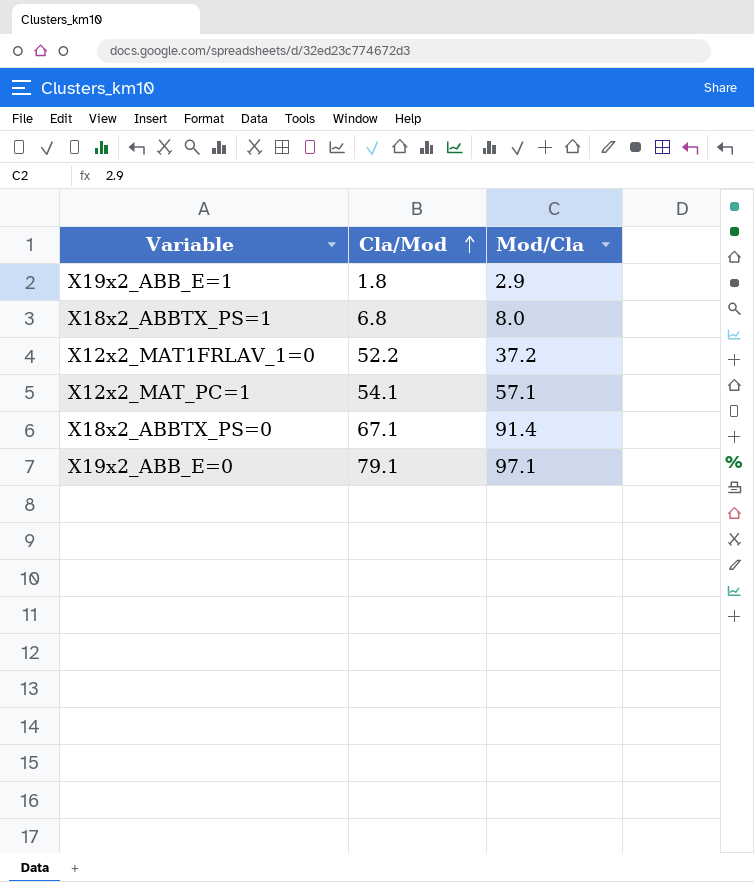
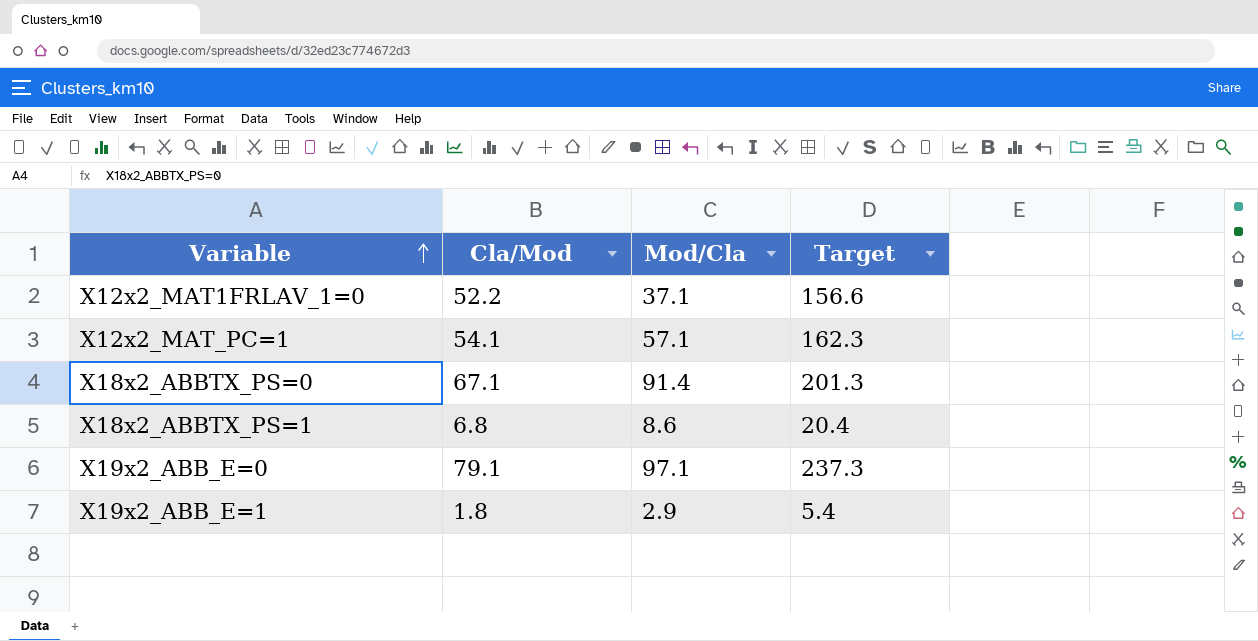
row order: Cla/Mod ascending -> Variable ascending
column Target | formula: none -> [Cla/Mod] * 3
X12x2_MAT1FRLAV_1=0 | Mod/Cla: 37.2 -> 37.1
X18x2_ABBTX_PS=1 | Mod/Cla: 8.0 -> 8.6

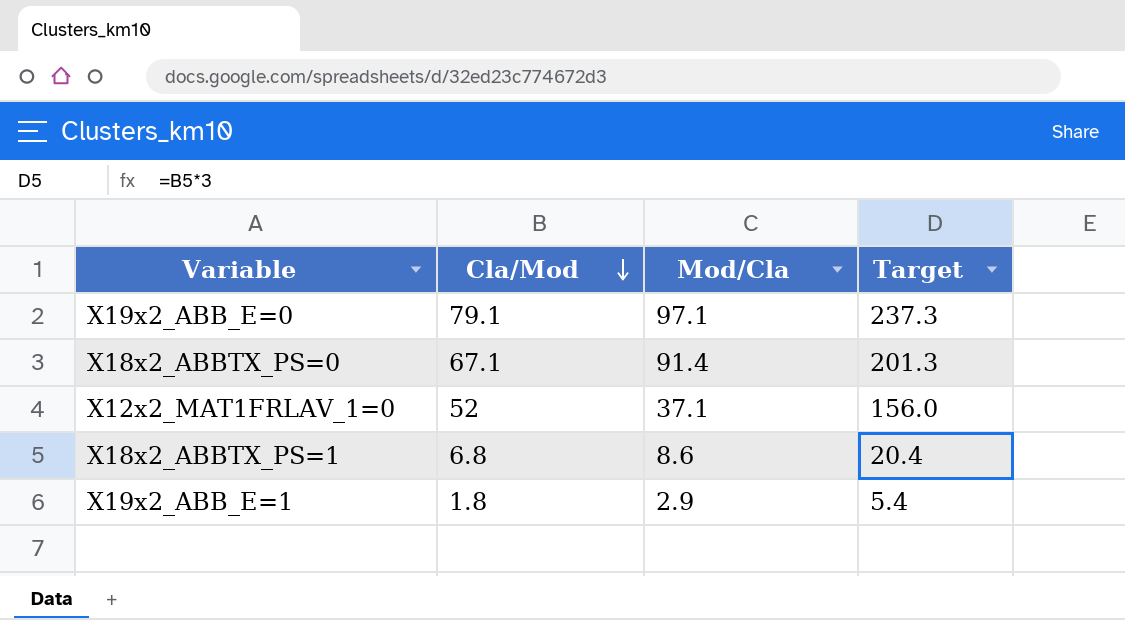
row order: Variable ascending -> Cla/Mod descending
row X12x2_MAT_PC=1: 54.1 | 57.1 | 162.3 -> none
X12x2_MAT1FRLAV_1=0 | Cla/Mod: 52.2 -> 52
X12x2_MAT1FRLAV_1=0 | Target: 156.6 -> 156.0

